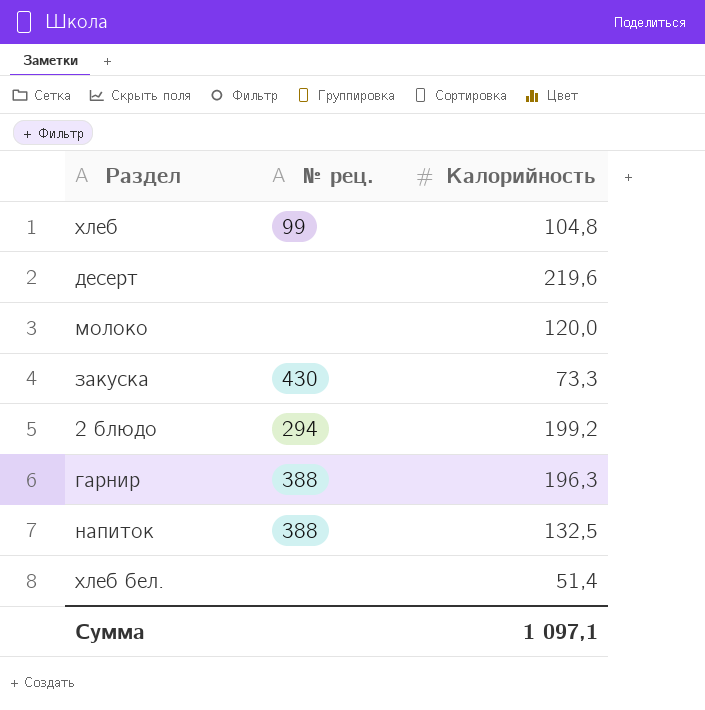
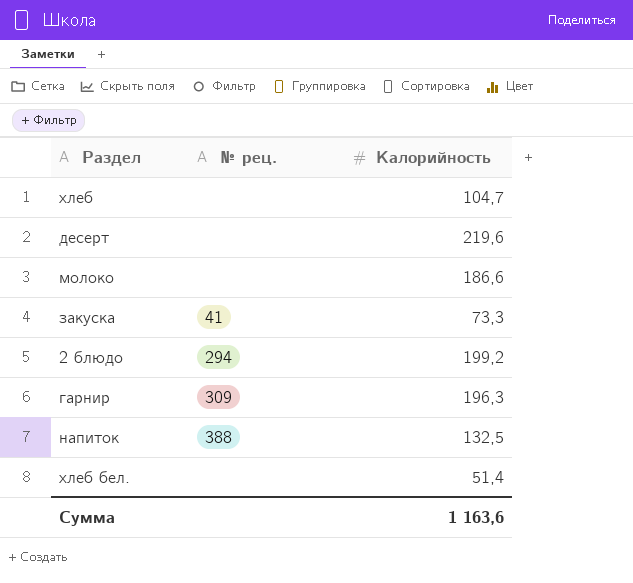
хлеб | № рец.: 99 -> none
хлеб | Калорийность: 104,8 -> 104,7
молоко | Калорийность: 120,0 -> 186,6
закуска | № рец.: 430 -> 41
гарнир | № рец.: 388 -> 309
Сумма | Калорийность: 1 097,1 -> 1 163,6

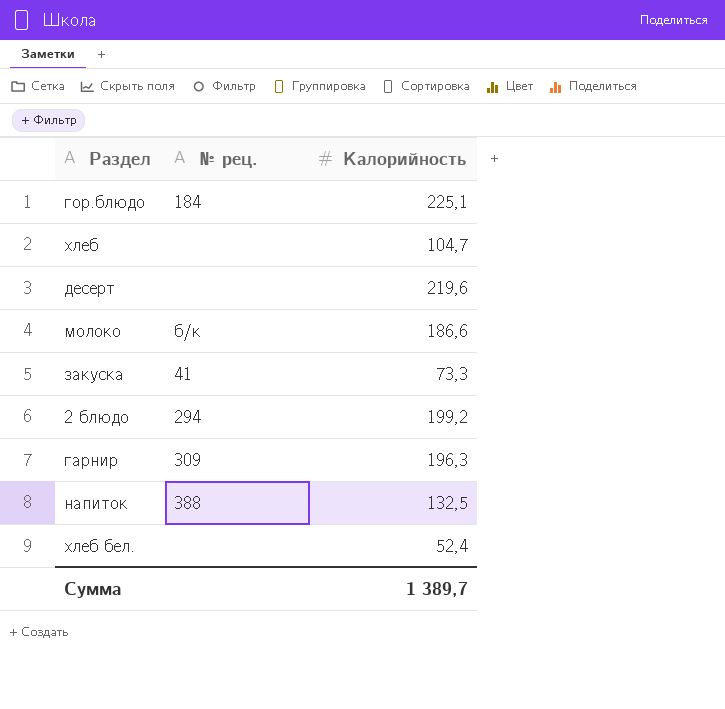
row гор.блюдо: none -> 184 | 225,1
молоко | № рец.: none -> б/к
хлеб бел. | Калорийность: 51,4 -> 52,4
Сумма | Калорийность: 1 163,6 -> 1 389,7

